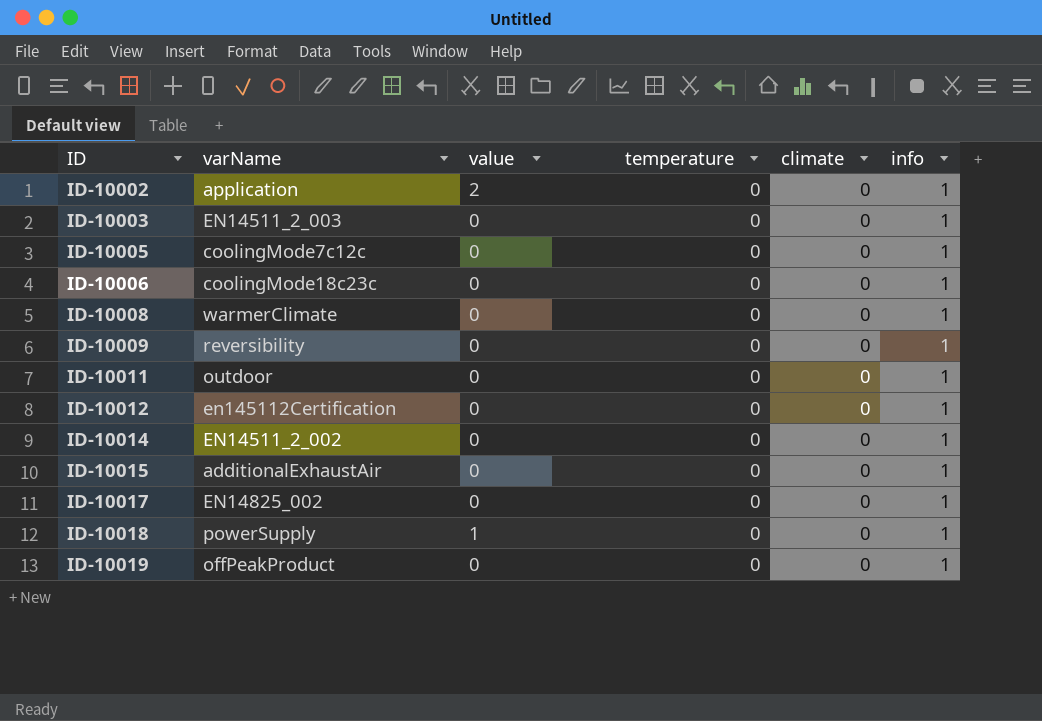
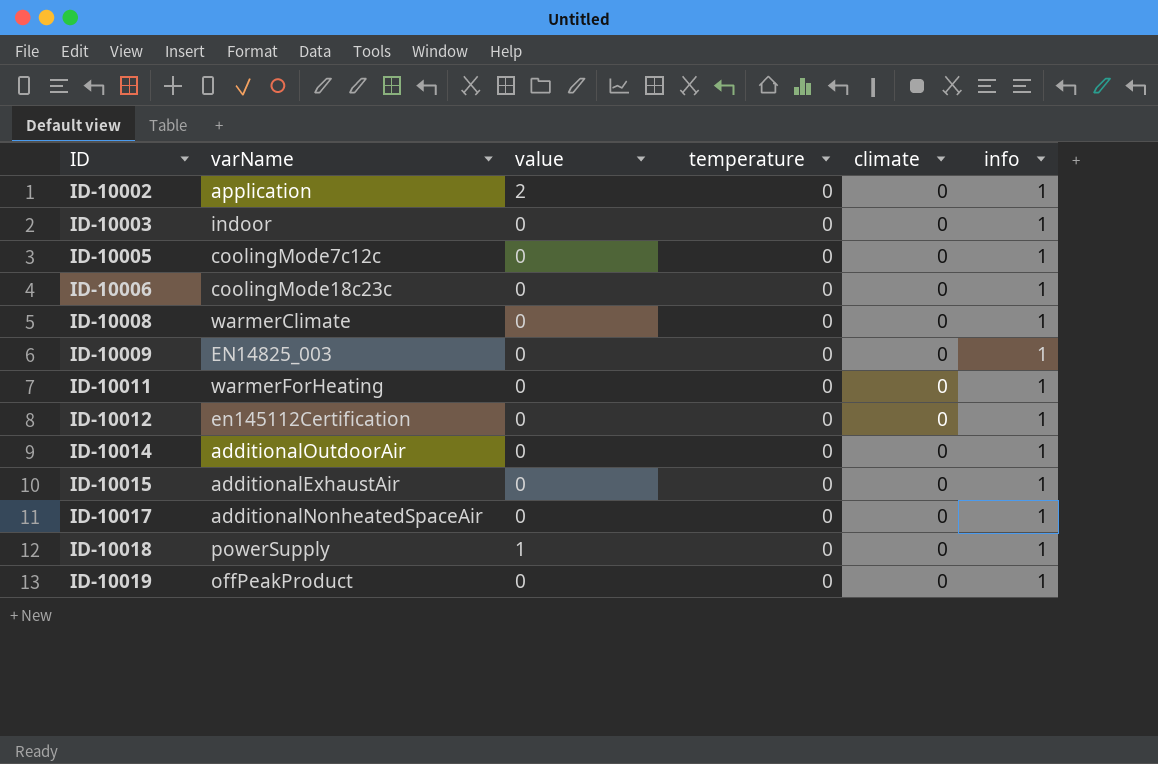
ID-10003 | varName: EN14511_2_003 -> indoor
ID-10009 | varName: reversibility -> EN14825_003
ID-10011 | varName: outdoor -> warmerForHeating
ID-10014 | varName: EN14511_2_002 -> additionalOutdoorAir
ID-10017 | varName: EN14825_002 -> additionalNonheatedSpaceAir

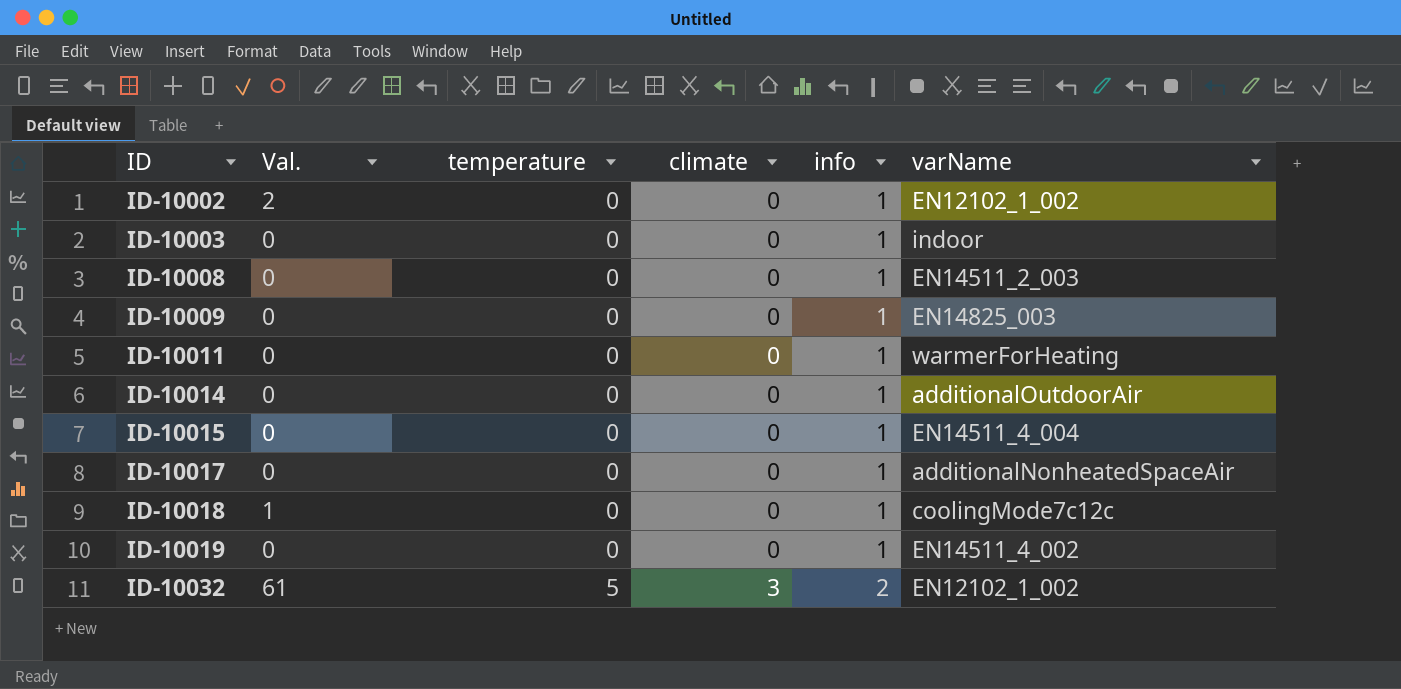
column name: value -> Val.
column varName | position: 2 -> 6
row ID-10005: coolingMode7c12c | 0 | 0 | 0 | 1 -> none
row ID-10006: coolingMode18c23c | 0 | 0 | 0 | 1 -> none
row ID-10012: en145112Certification | 0 | 0 | 0 | 1 -> none
ID-10002 | varName: application -> EN12102_1_002
ID-10008 | varName: warmerClimate -> EN14511_2_003
ID-10015 | varName: additionalExhaustAir -> EN14511_4_004
ID-10018 | varName: powerSupply -> coolingMode7c12c
ID-10019 | varName: offPeakProduct -> EN14511_4_002
row ID-10032: none -> 61 | 5 | 3 | 2 | EN12102_1_002

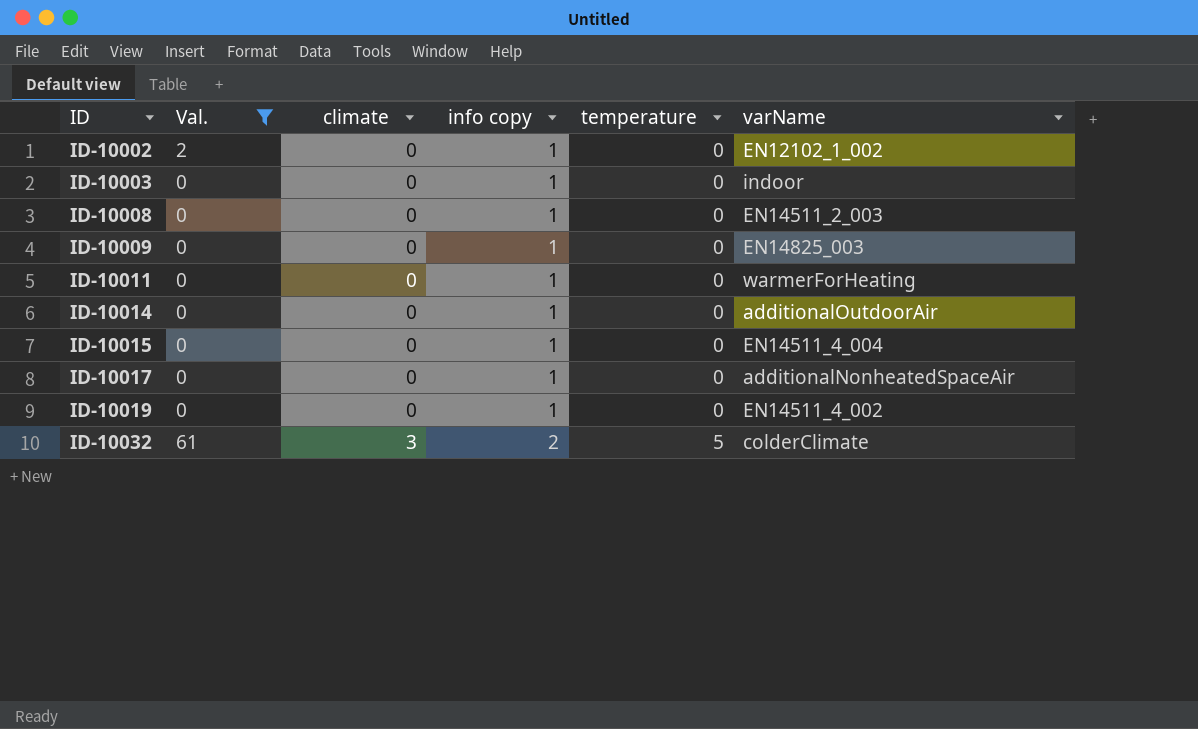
filter: none -> Val. != 1
column name: info -> info copy
column temperature | position: 3 -> 5
ID-10032 | varName: EN12102_1_002 -> colderClimate

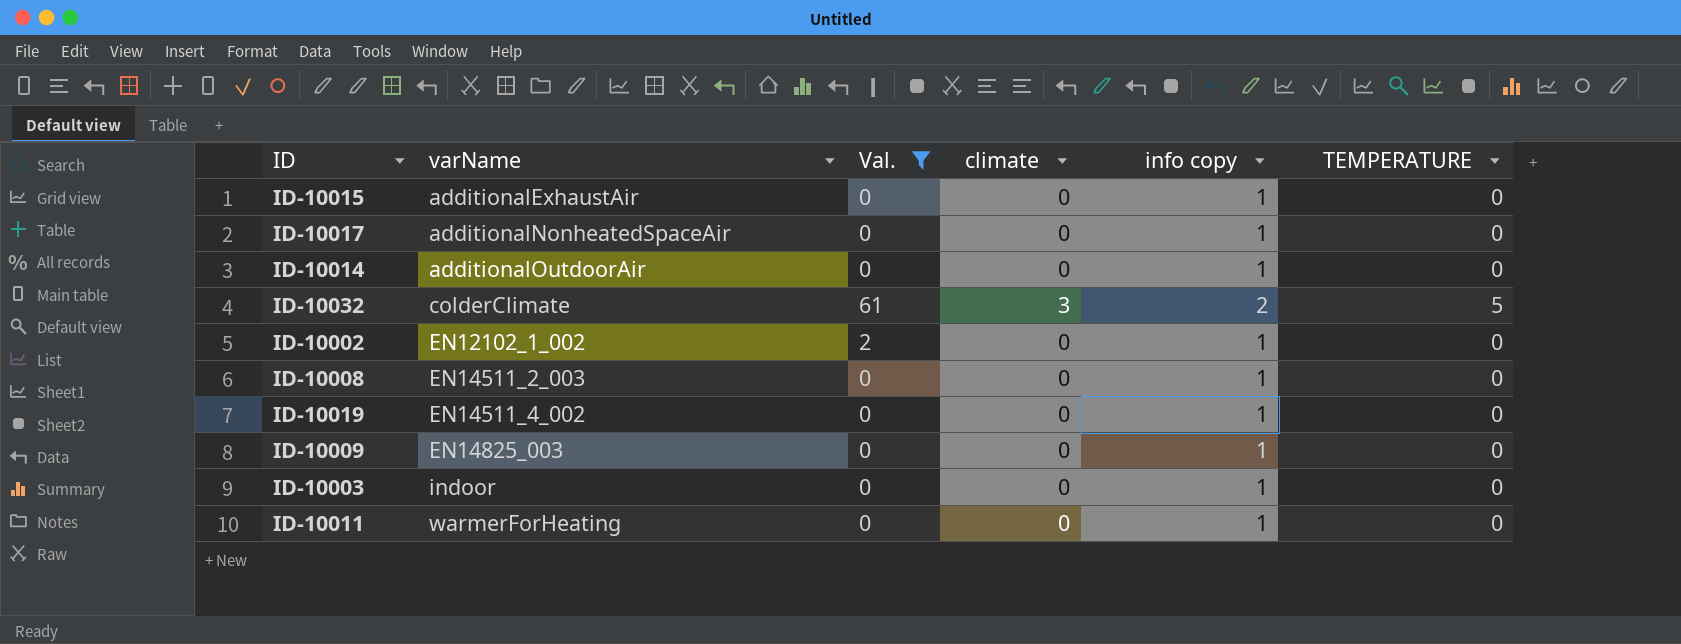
row order: ID ascending -> varName ascending
column varName | position: 6 -> 2
column name: temperature -> TEMPERATURE
ID-10015 | varName: EN14511_4_004 -> additionalExhaustAir

